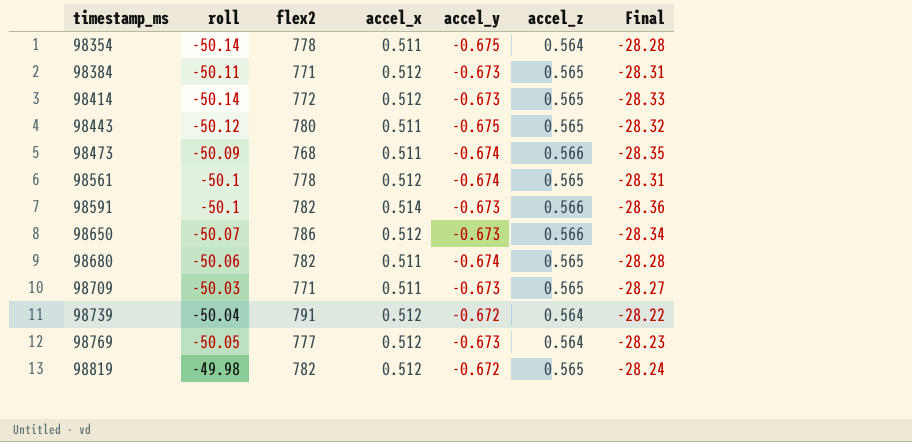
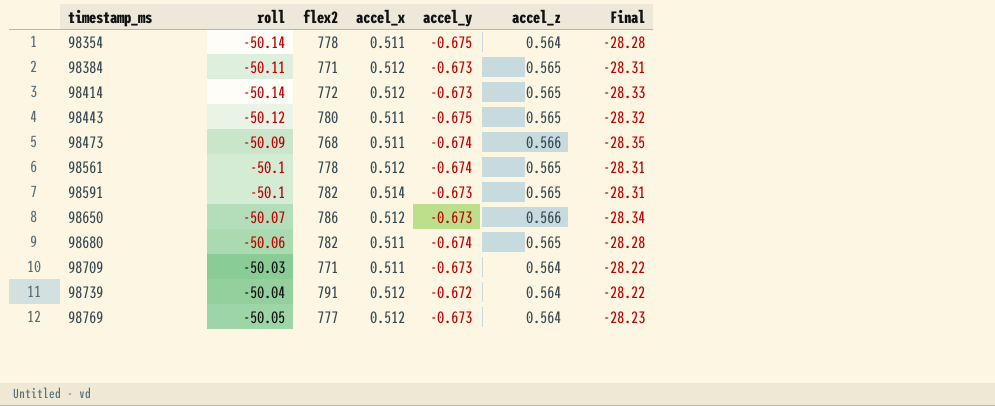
row 98819: -49.98 | 782 | 0.512 | -0.672 | 0.565 | -28.24 -> none
98591 | accel_z: 0.566 -> 0.565
98591 | Final: -28.36 -> -28.31
98709 | accel_z: 0.565 -> 0.564
98709 | Final: -28.27 -> -28.22

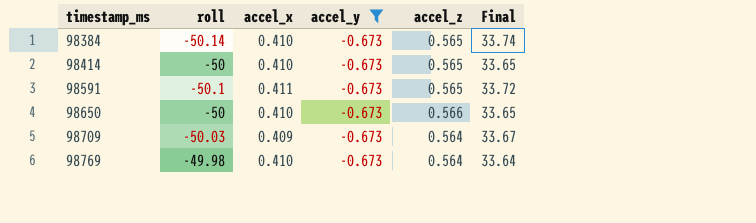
filter: none -> accel_y = -0.673
column flex2 | position: 3 -> none
column Final | formula: [roll] * [accel_z] -> [roll] * [accel_y]
98384 | roll: -50.11 -> -50.14
98384 | accel_x: 0.512 -> 0.410
98414 | roll: -50.14 -> -50
98414 | accel_x: 0.512 -> 0.410
98591 | accel_x: 0.514 -> 0.411
98650 | roll: -50.07 -> -50
98650 | accel_x: 0.512 -> 0.410
98709 | accel_x: 0.511 -> 0.409
98769 | roll: -50.05 -> -49.98
98769 | accel_x: 0.512 -> 0.410

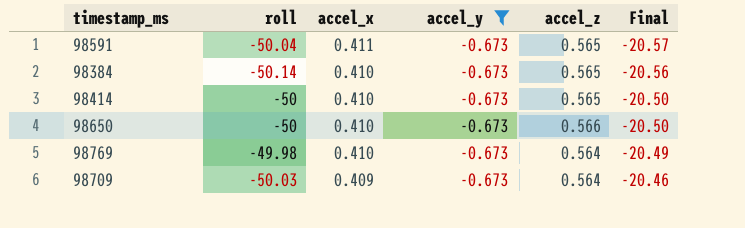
row order: timestamp_ms ascending -> accel_x descending
column Final | formula: [roll] * [accel_y] -> [roll] * [accel_x]
98591 | roll: -50.1 -> -50.04

